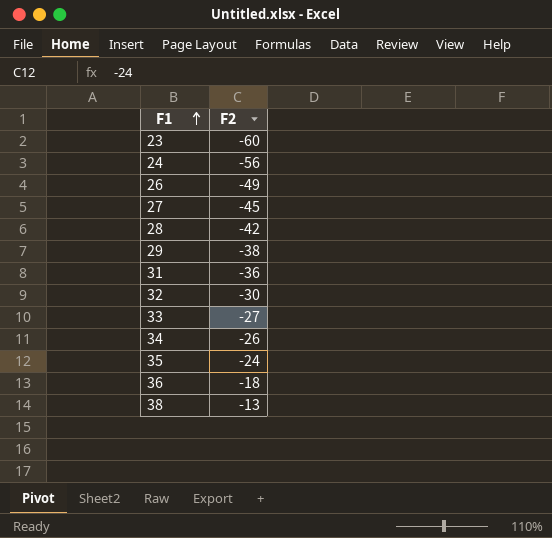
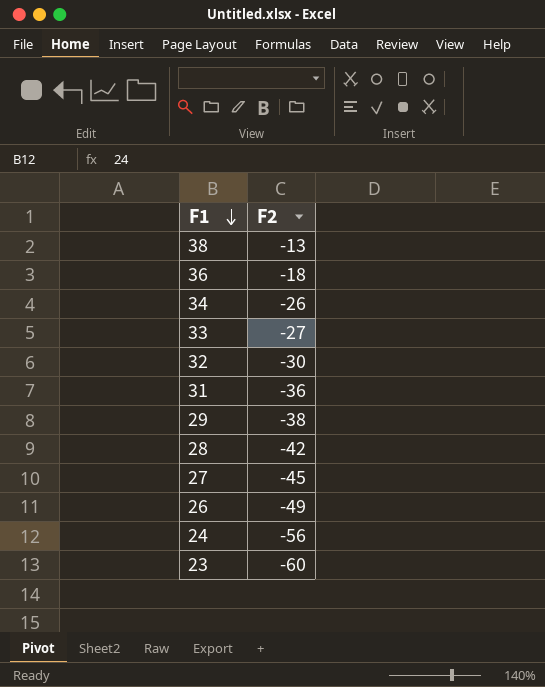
row order: F1 ascending -> F1 descending
row 35: -24 -> none

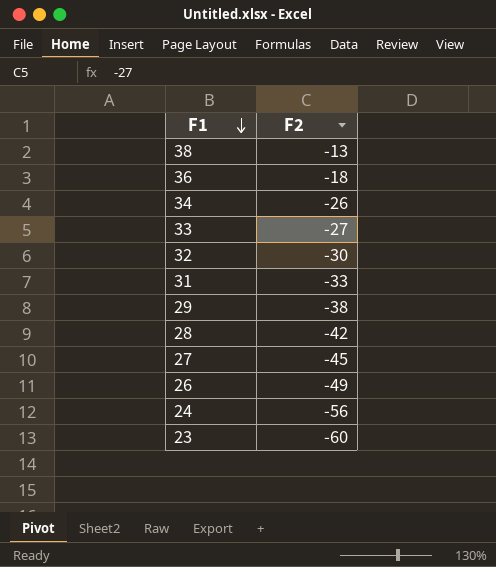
31 | F2: -36 -> -33

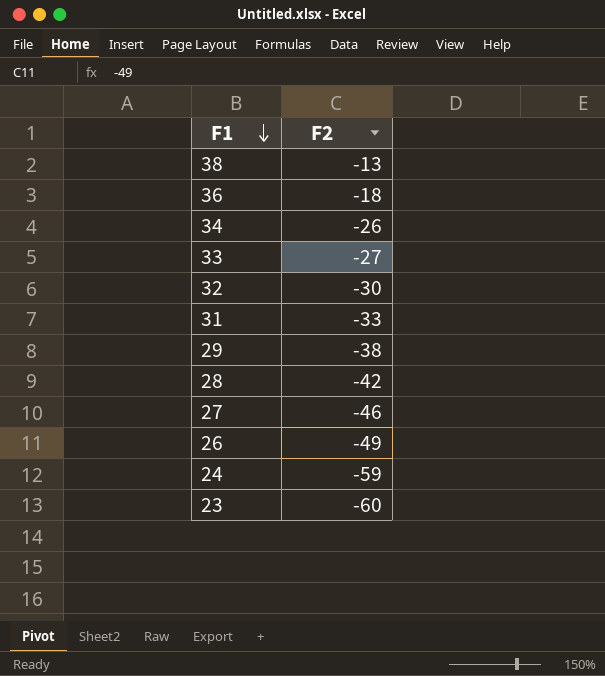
27 | F2: -45 -> -46
24 | F2: -56 -> -59

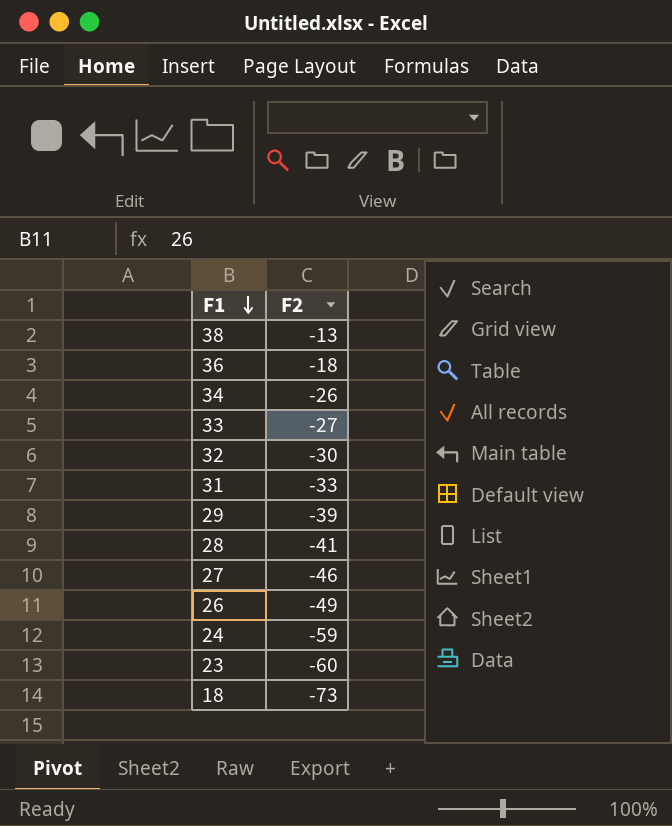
29 | F2: -38 -> -39
28 | F2: -42 -> -41
row 18: none -> -73

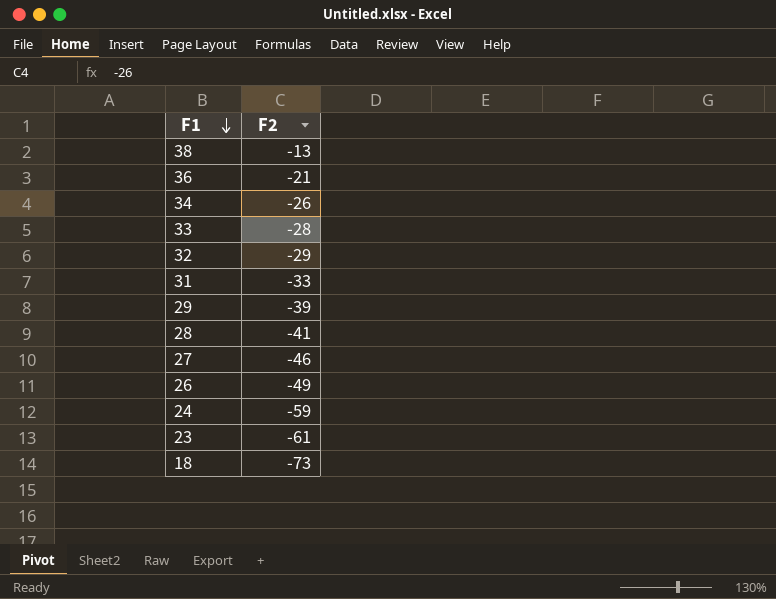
36 | F2: -18 -> -21
33 | F2: -27 -> -28
32 | F2: -30 -> -29
23 | F2: -60 -> -61

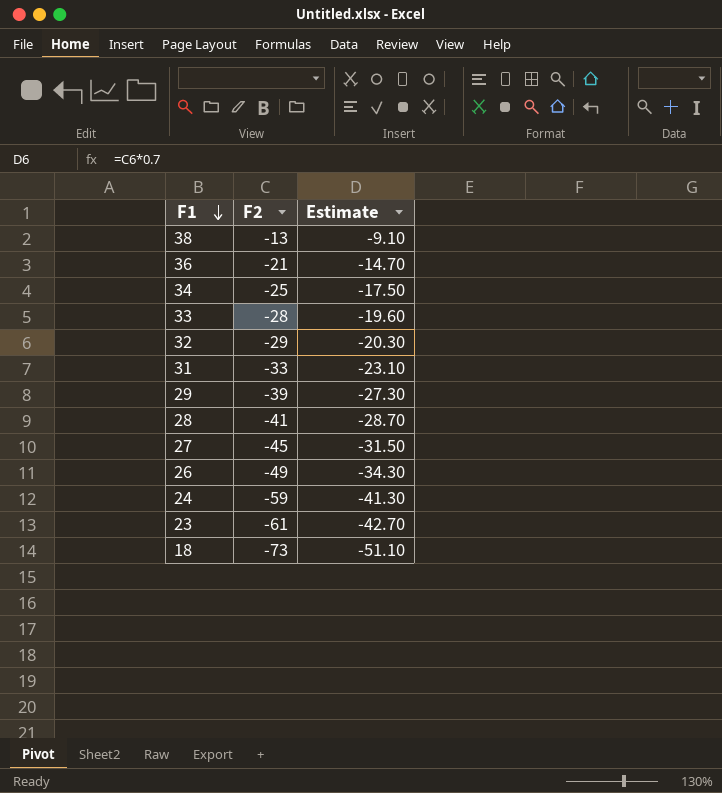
column Estimate | formula: none -> [F2] * 0.7
34 | F2: -26 -> -25
27 | F2: -46 -> -45

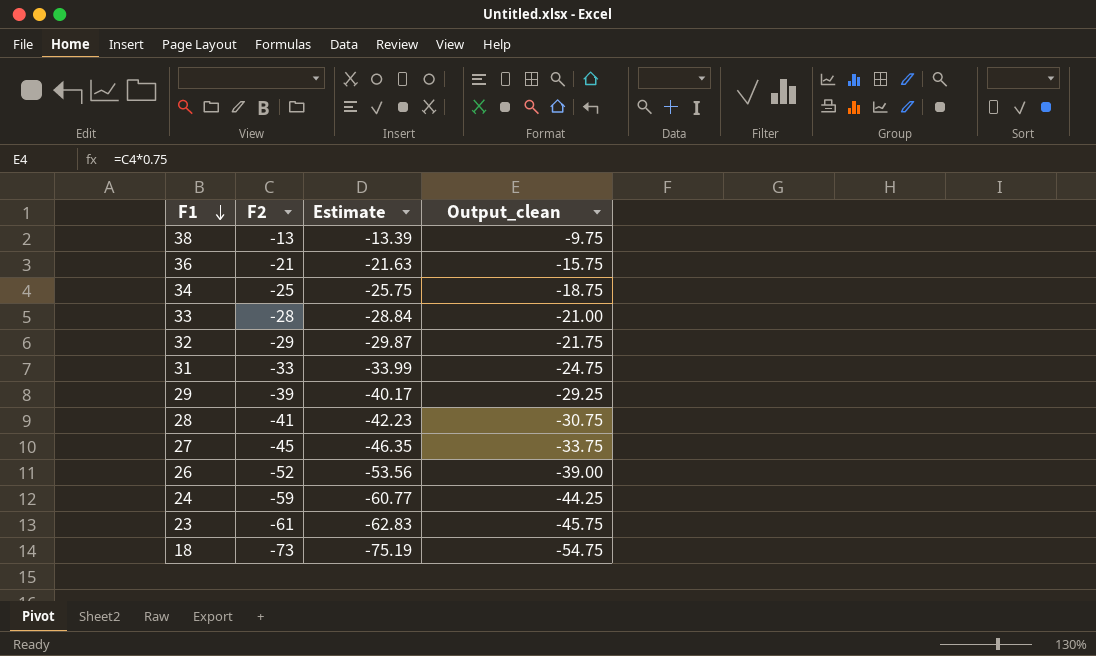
column Estimate | formula: [F2] * 0.7 -> [F2] * 1.03
column Output_clean | formula: none -> [F2] * 0.75
26 | F2: -49 -> -52

